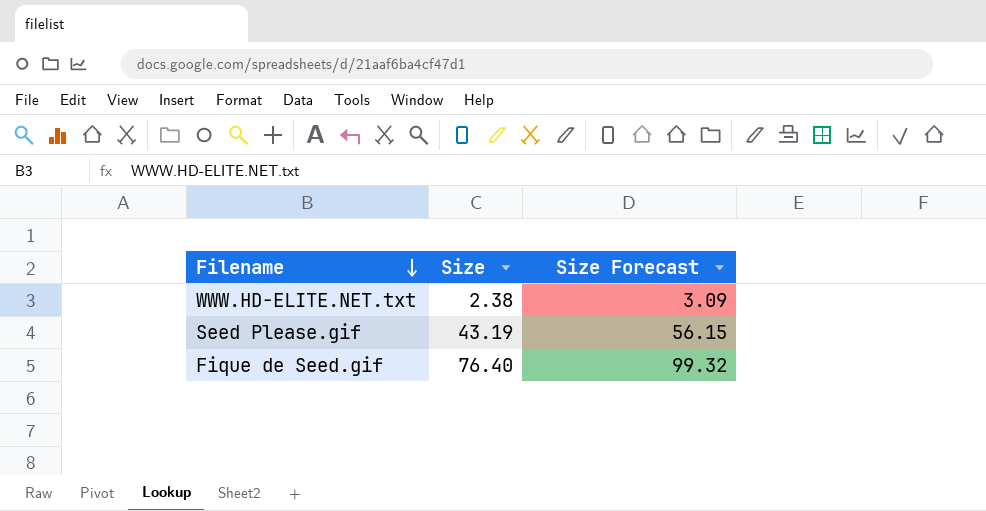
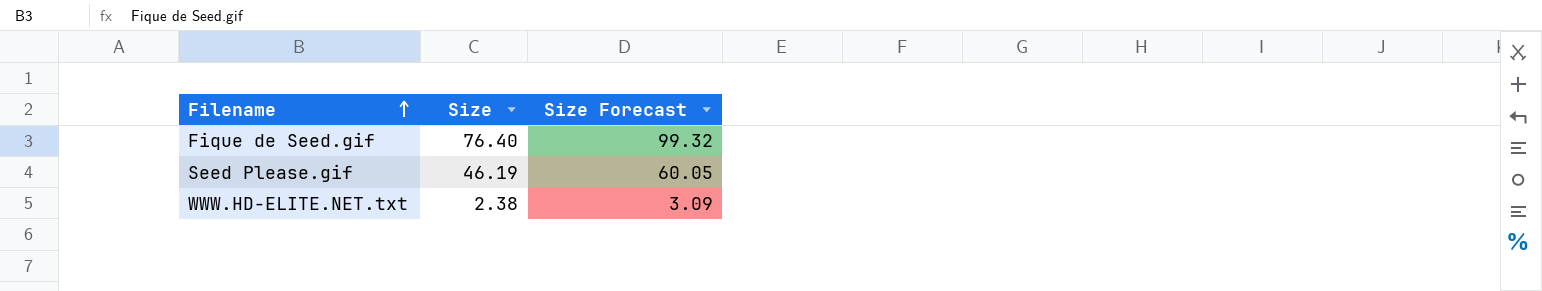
row order: Filename descending -> Filename ascending
Seed Please.gif | Size: 43.19 -> 46.19
Seed Please.gif | Size Forecast: 56.15 -> 60.05

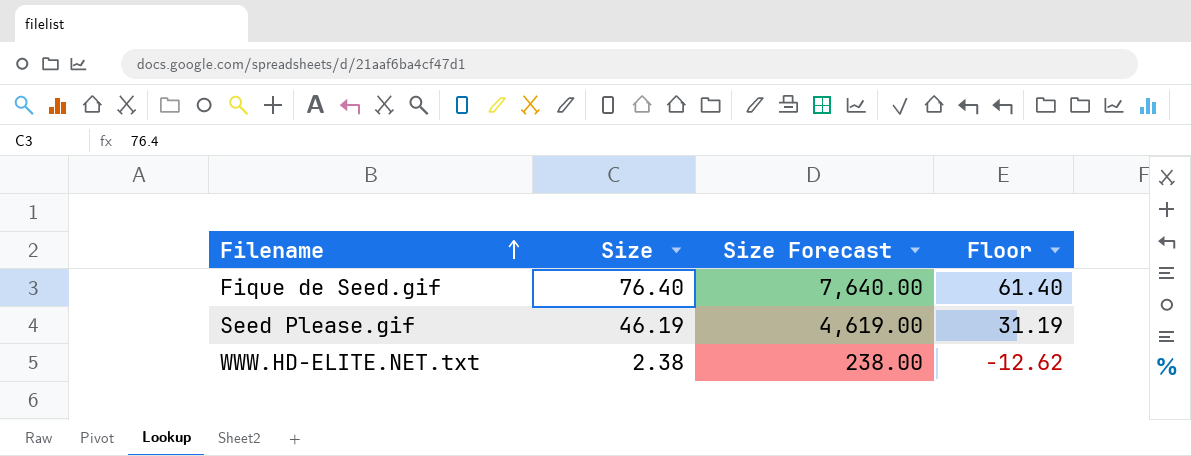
column Size Forecast | formula: [Size] * 1.3 -> [Size] * 100
column Floor | formula: none -> [Size] - 15

